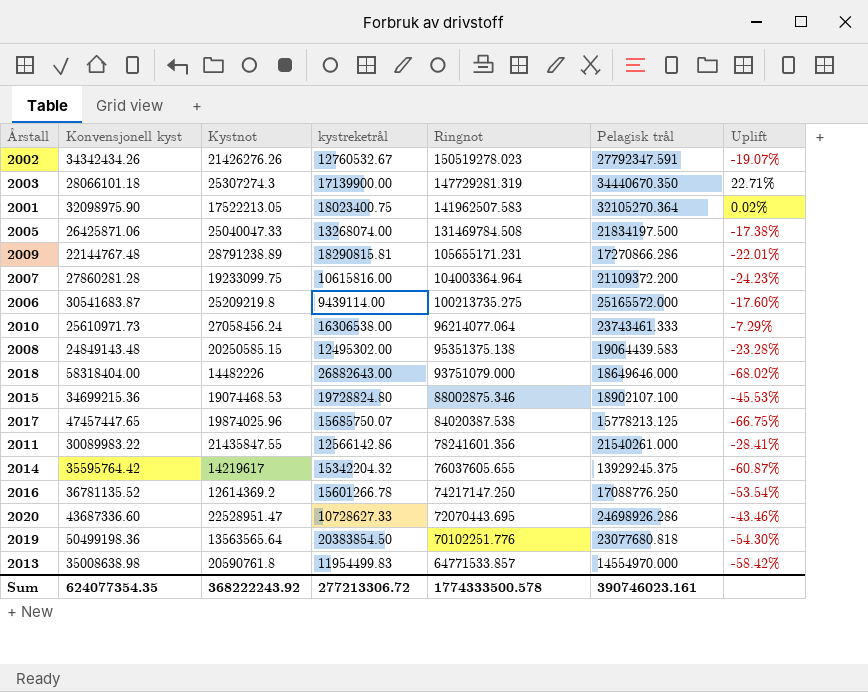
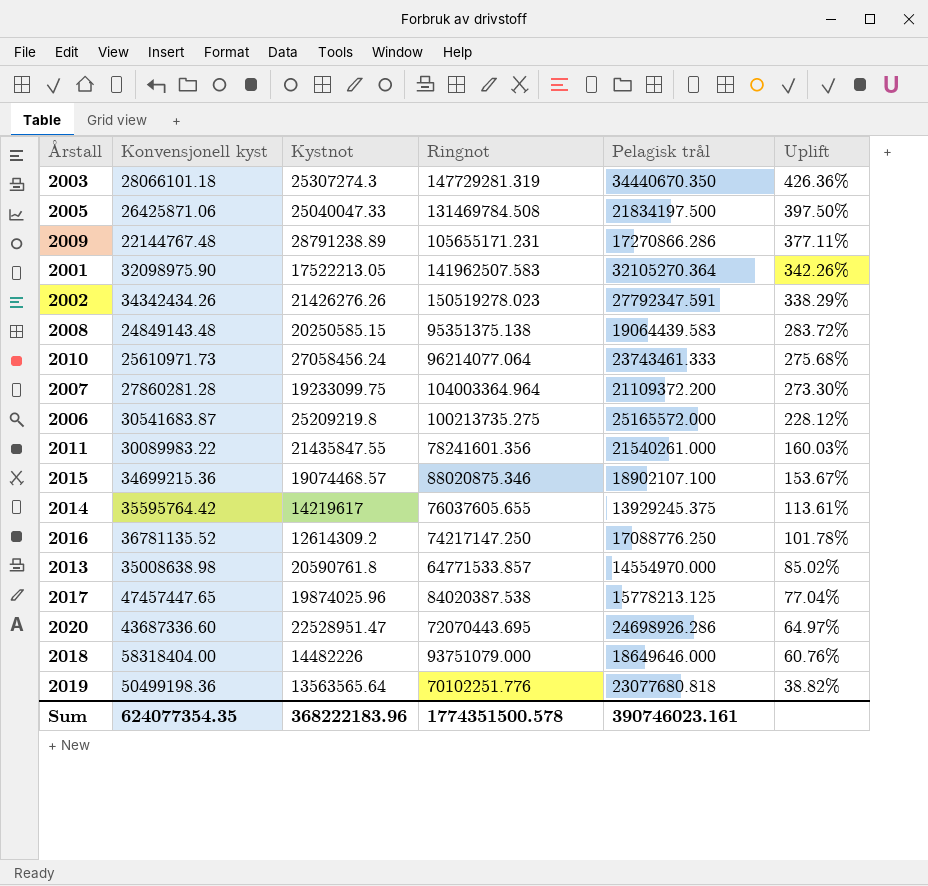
row order: Ringnot descending -> Uplift descending
column kystreketrål | position: 4 -> none
column Uplift | formula: ([Pelagisk trål] - [Konvensjonell kyst]) / [Konvensjonell kyst] -> ([Ringnot] - [Konvensjonell kyst]) / [Konvensjonell kyst]
2015 | Kystnot: 19074468.53 -> 19074468.57
2015 | Ringnot: 88002875.346 -> 88020875.346
2016 | Kystnot: 12614369.2 -> 12614309.2
Sum | Kystnot: 368222243.92 -> 368222183.96
Sum | Ringnot: 1774333500.578 -> 1774351500.578

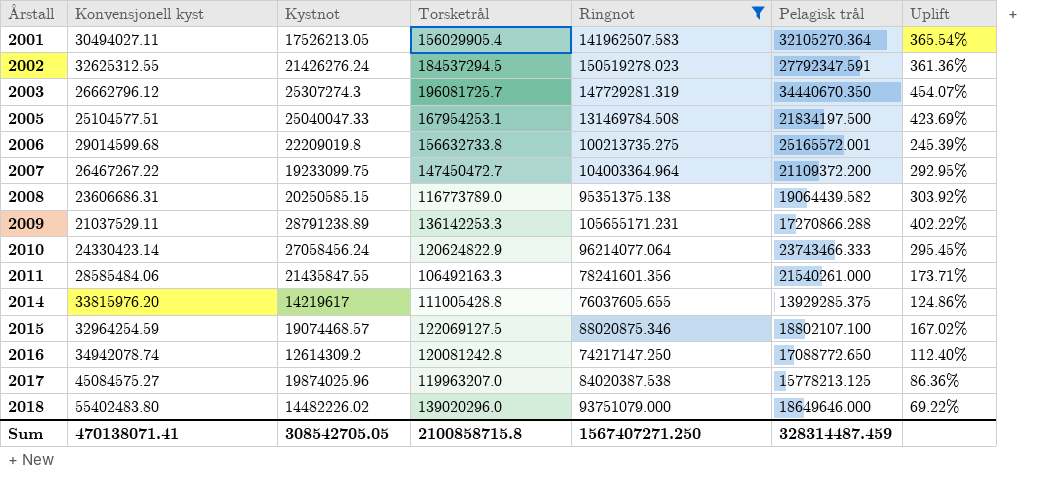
filter: none -> Ringnot >= 74217147.250
row order: Uplift descending -> Årstall ascending
column Torsketrål | position: none -> 4
2001 | Konvensjonell kyst: 32098975.90 -> 30494027.11
2001 | Kystnot: 17522213.05 -> 17526213.05
2001 | Uplift: 342.26% -> 365.54%
2002 | Konvensjonell kyst: 34342434.26 -> 32625312.55
2002 | Kystnot: 21426276.26 -> 21426276.24
2002 | Uplift: 338.29% -> 361.36%
2003 | Konvensjonell kyst: 28066101.18 -> 26662796.12
2003 | Uplift: 426.36% -> 454.07%
2005 | Konvensjonell kyst: 26425871.06 -> 25104577.51
2005 | Uplift: 397.50% -> 423.69%
2006 | Konvensjonell kyst: 30541683.87 -> 29014599.68
2006 | Kystnot: 25209219.8 -> 22209019.8
2006 | Pelagisk trål: 25165572.000 -> 25165572.001
2006 | Uplift: 228.12% -> 245.39%
2007 | Konvensjonell kyst: 27860281.28 -> 26467267.22
2007 | Uplift: 273.30% -> 292.95%
2008 | Konvensjonell kyst: 24849143.48 -> 23606686.31
2008 | Pelagisk trål: 19064439.583 -> 19064439.582
2008 | Uplift: 283.72% -> 303.92%
2009 | Konvensjonell kyst: 22144767.48 -> 21037529.11
2009 | Pelagisk trål: 17270866.286 -> 17270866.288
2009 | Uplift: 377.11% -> 402.22%
2010 | Konvensjonell kyst: 25610971.73 -> 24330423.14
2010 | Pelagisk trål: 23743461.333 -> 23743466.333
2010 | Uplift: 275.68% -> 295.45%
2011 | Konvensjonell kyst: 30089983.22 -> 28585484.06
2011 | Uplift: 160.03% -> 173.71%
2014 | Konvensjonell kyst: 35595764.42 -> 33815976.20
2014 | Pelagisk trål: 13929245.375 -> 13929285.375
2014 | Uplift: 113.61% -> 124.86%
2015 | Konvensjonell kyst: 34699215.36 -> 32964254.59
2015 | Pelagisk trål: 18902107.100 -> 18802107.100
2015 | Uplift: 153.67% -> 167.02%
2016 | Konvensjonell kyst: 36781135.52 -> 34942078.74
2016 | Pelagisk trål: 17088776.250 -> 17088772.650
2016 | Uplift: 101.78% -> 112.40%
2017 | Konvensjonell kyst: 47457447.65 -> 45084575.27
2017 | Uplift: 77.04% -> 86.36%
2018 | Konvensjonell kyst: 58318404.00 -> 55402483.80
2018 | Kystnot: 14482226 -> 14482226.02
2018 | Uplift: 60.76% -> 69.22%
Sum | Konvensjonell kyst: 624077354.35 -> 470138071.41
Sum | Kystnot: 368222183.96 -> 308542705.05
Sum | Ringnot: 1774351500.578 -> 1567407271.250
Sum | Pelagisk trål: 390746023.161 -> 328314487.459

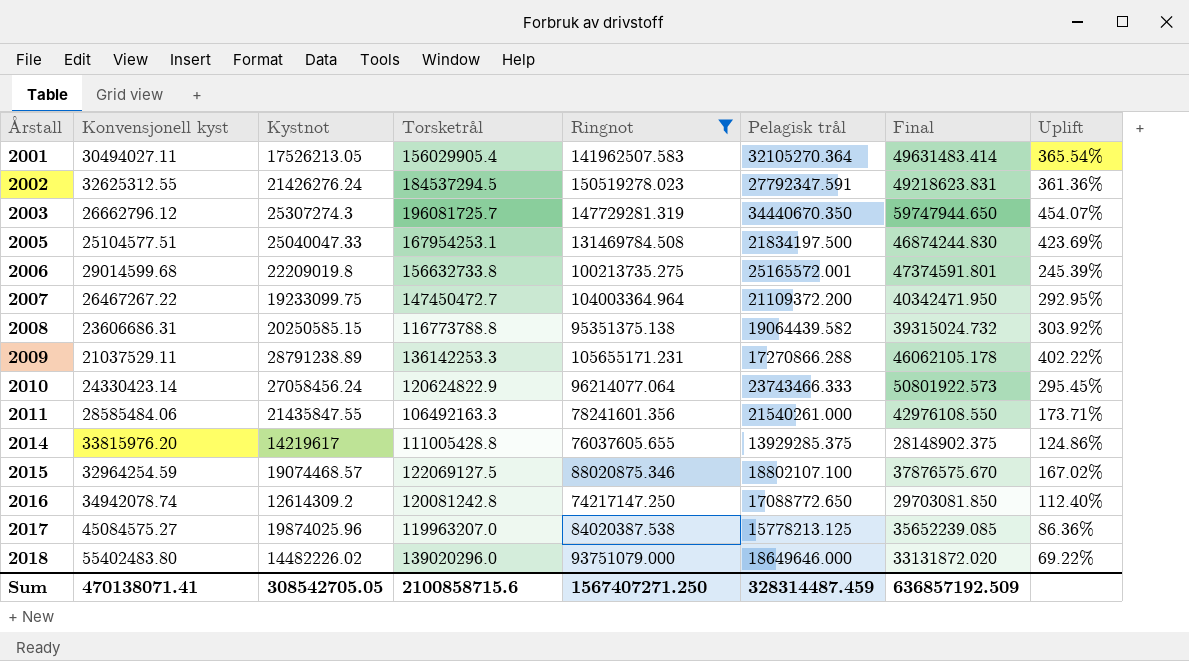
column Final | formula: none -> [Kystnot] + [Pelagisk trål]
2008 | Torsketrål: 116773789.0 -> 116773788.8
Sum | Torsketrål: 2100858715.8 -> 2100858715.6

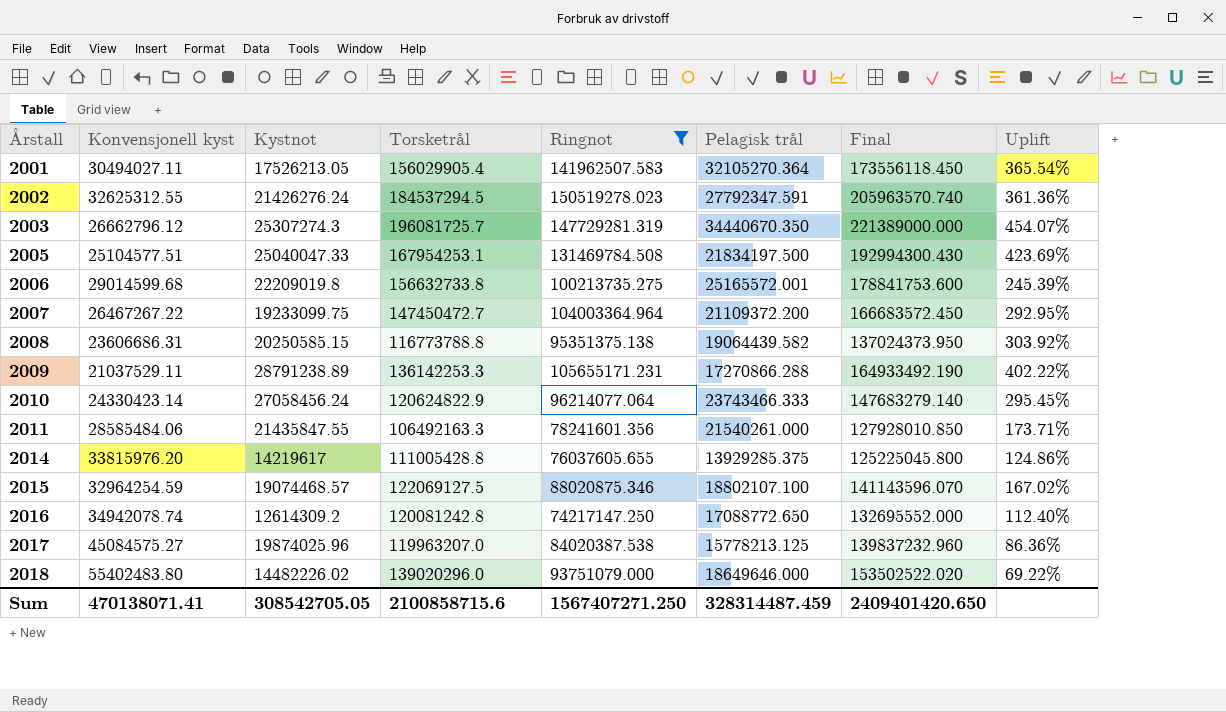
column Final | formula: [Kystnot] + [Pelagisk trål] -> [Kystnot] + [Torsketrål]
Sum | Final: 636857192.509 -> 2409401420.650

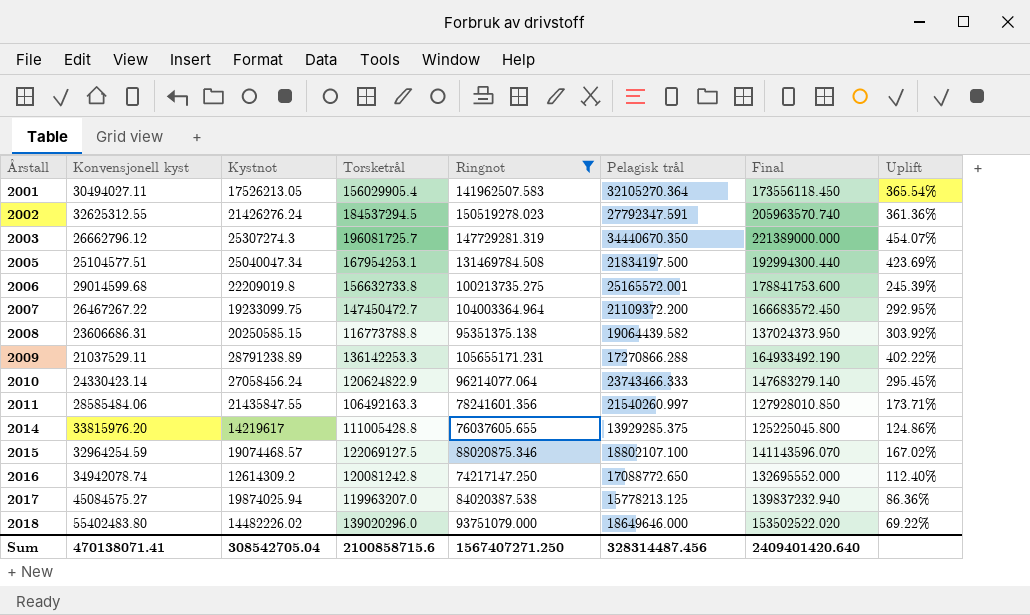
2005 | Kystnot: 25040047.33 -> 25040047.34
2005 | Final: 192994300.430 -> 192994300.440
2011 | Pelagisk trål: 21540261.000 -> 21540260.997
2017 | Kystnot: 19874025.96 -> 19874025.94
2017 | Final: 139837232.960 -> 139837232.940
Sum | Kystnot: 308542705.05 -> 308542705.04
Sum | Pelagisk trål: 328314487.459 -> 328314487.456
Sum | Final: 2409401420.650 -> 2409401420.640

